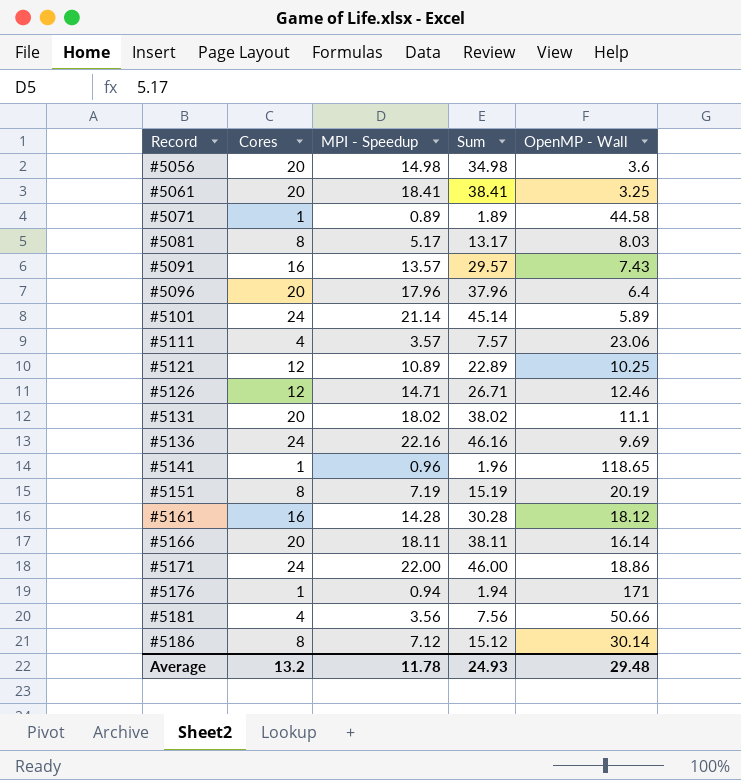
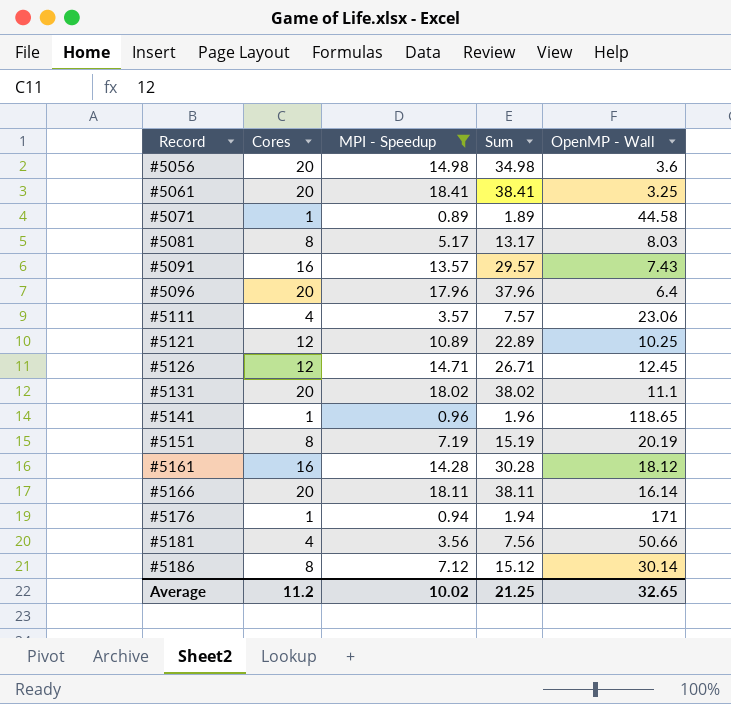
filter: none -> MPI - Speedup <= 18.41
#5126 | OpenMP - Wall: 12.46 -> 12.45
Average | Cores: 13.2 -> 11.2
Average | MPI - Speedup: 11.78 -> 10.02
Average | Sum: 24.93 -> 21.25
Average | OpenMP - Wall: 29.48 -> 32.65

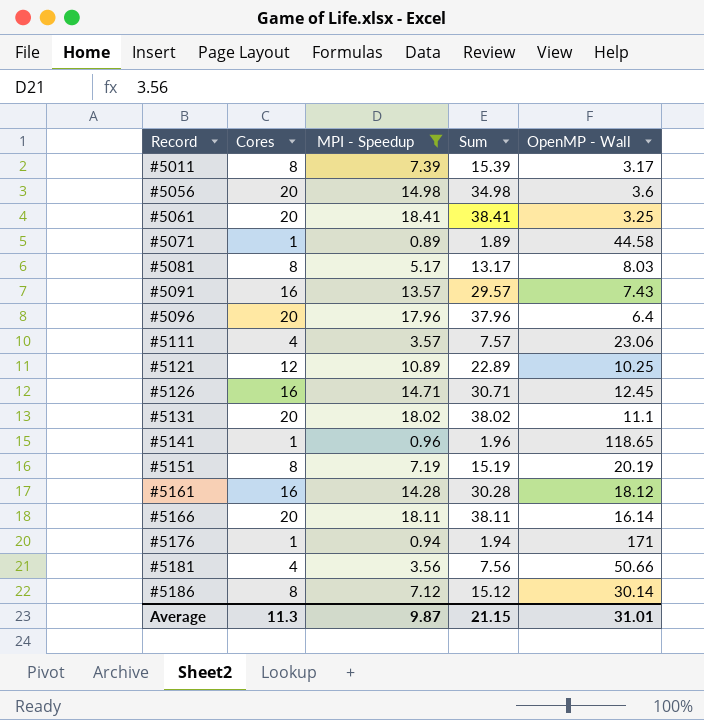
row #5011: none -> 8 | 7.39 | 15.39 | 3.17
#5126 | Cores: 12 -> 16
#5126 | Sum: 26.71 -> 30.71
Average | Cores: 11.2 -> 11.3
Average | MPI - Speedup: 10.02 -> 9.87
Average | Sum: 21.25 -> 21.15
Average | OpenMP - Wall: 32.65 -> 31.01

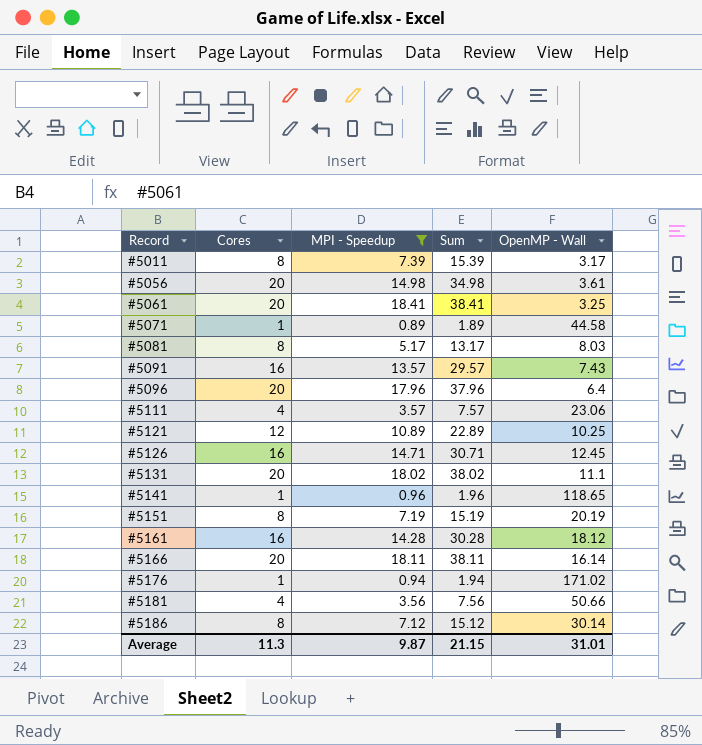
#5056 | OpenMP - Wall: 3.6 -> 3.61
#5176 | OpenMP - Wall: 171 -> 171.02

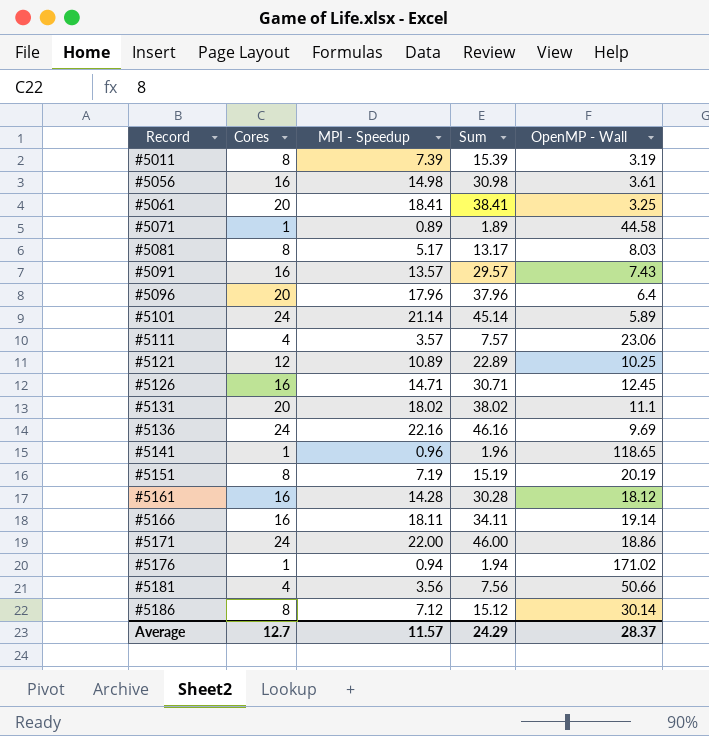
filter: MPI - Speedup <= 18.41 -> none
#5011 | OpenMP - Wall: 3.17 -> 3.19
#5056 | Cores: 20 -> 16
#5056 | Sum: 34.98 -> 30.98
#5166 | Cores: 20 -> 16
#5166 | Sum: 38.11 -> 34.11
#5166 | OpenMP - Wall: 16.14 -> 19.14
Average | Cores: 11.3 -> 12.7
Average | MPI - Speedup: 9.87 -> 11.57
Average | Sum: 21.15 -> 24.29
Average | OpenMP - Wall: 31.01 -> 28.37

